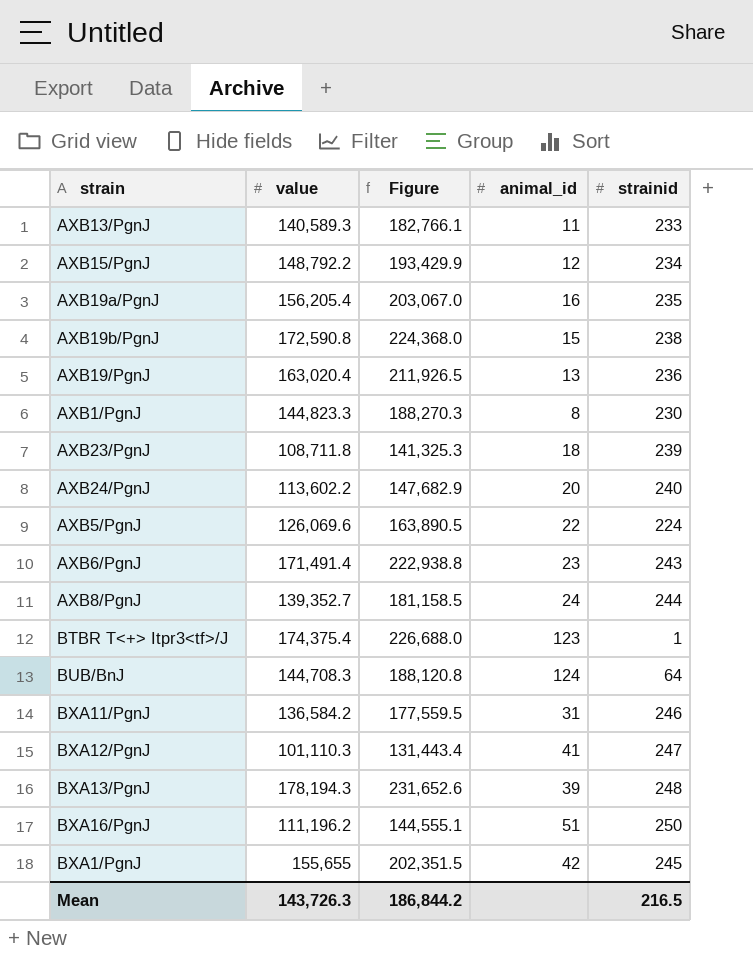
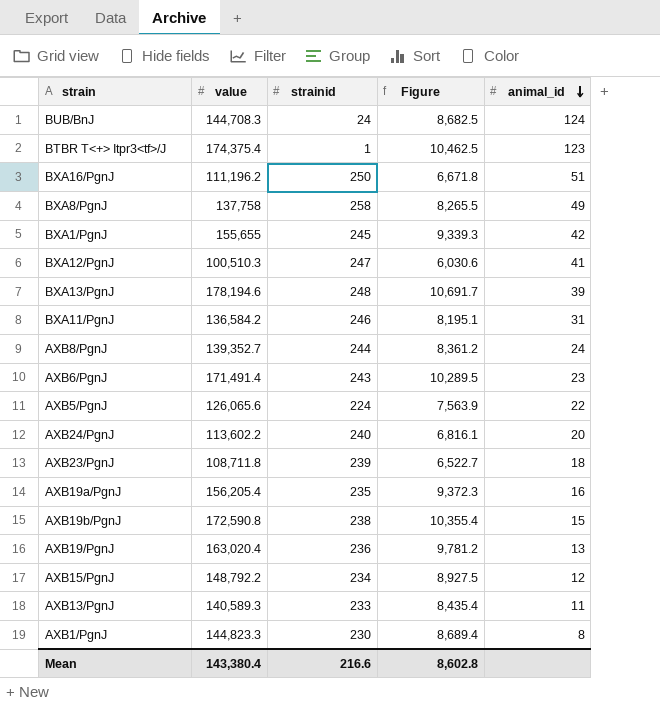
row order: none -> animal_id descending
column strainid | position: 5 -> 3
column Figure | formula: [value] * 1.3 -> [value] * 0.06
BUB/BnJ | strainid: 64 -> 24
row BXA8/PgnJ: none -> 137,758 | 258 | 8,265.5 | 49
BXA12/PgnJ | value: 101,110.3 -> 100,510.3
BXA13/PgnJ | value: 178,194.3 -> 178,194.6
AXB5/PgnJ | value: 126,069.6 -> 126,065.6
Mean | value: 143,726.3 -> 143,380.4
Mean | strainid: 216.5 -> 216.6
Mean | Figure: 186,844.2 -> 8,602.8

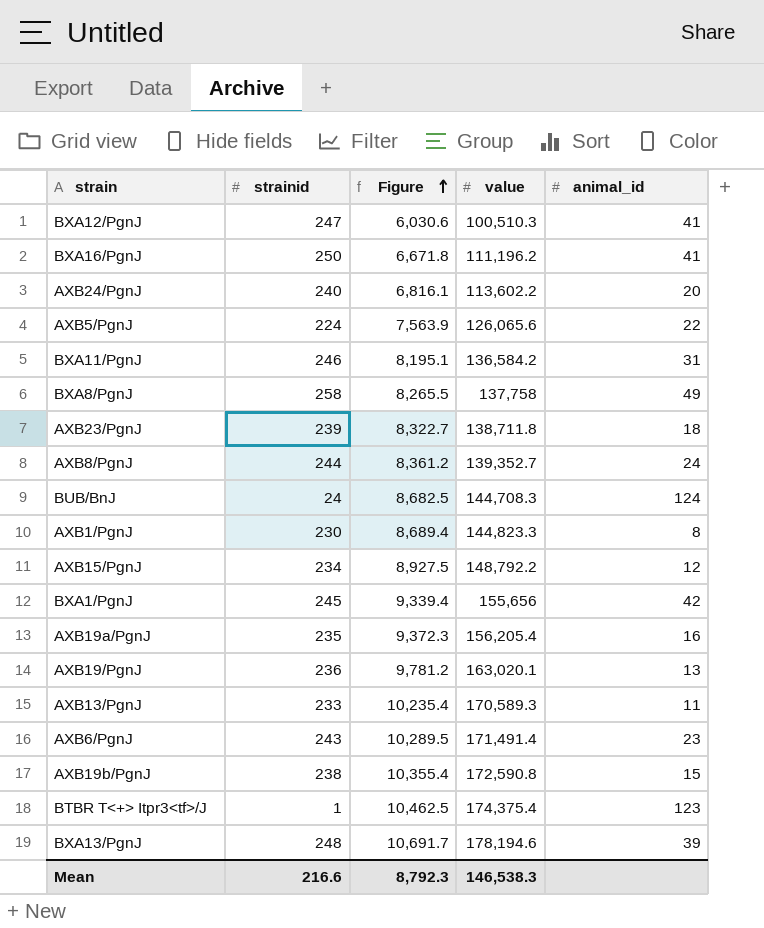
row order: animal_id descending -> Figure ascending
column value | position: 2 -> 4
BXA16/PgnJ | animal_id: 51 -> 41
AXB23/PgnJ | Figure: 6,522.7 -> 8,322.7
AXB23/PgnJ | value: 108,711.8 -> 138,711.8
BXA1/PgnJ | Figure: 9,339.3 -> 9,339.4
BXA1/PgnJ | value: 155,655 -> 155,656
AXB19/PgnJ | value: 163,020.4 -> 163,020.1
AXB13/PgnJ | Figure: 8,435.4 -> 10,235.4
AXB13/PgnJ | value: 140,589.3 -> 170,589.3
Mean | Figure: 8,602.8 -> 8,792.3
Mean | value: 143,380.4 -> 146,538.3

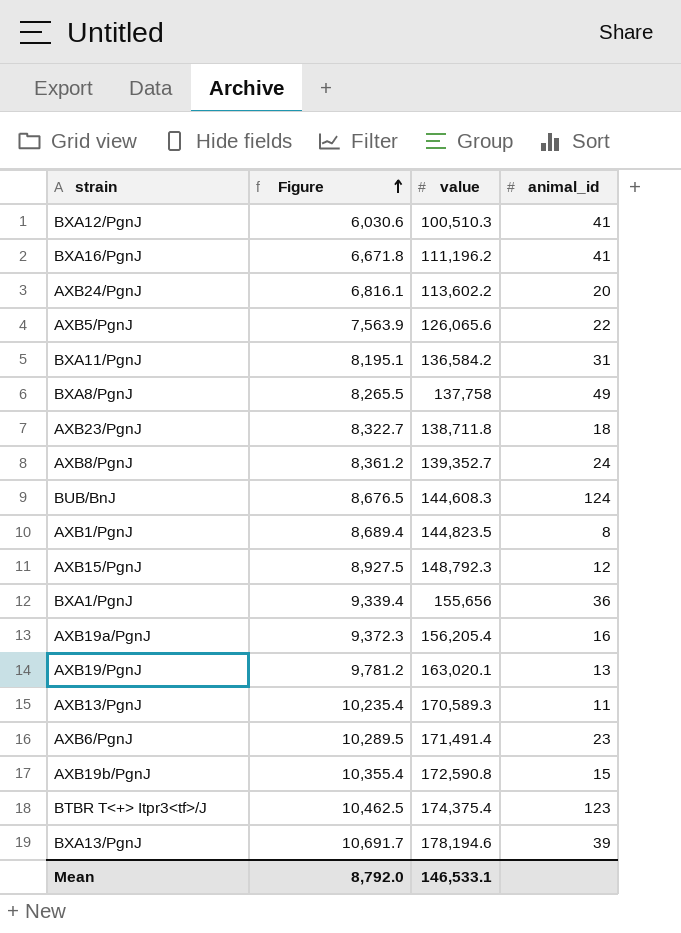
column strainid | position: 2 -> none
BUB/BnJ | Figure: 8,682.5 -> 8,676.5
BUB/BnJ | value: 144,708.3 -> 144,608.3
AXB1/PgnJ | value: 144,823.3 -> 144,823.5
AXB15/PgnJ | value: 148,792.2 -> 148,792.3
BXA1/PgnJ | animal_id: 42 -> 36
Mean | Figure: 8,792.3 -> 8,792.0
Mean | value: 146,538.3 -> 146,533.1

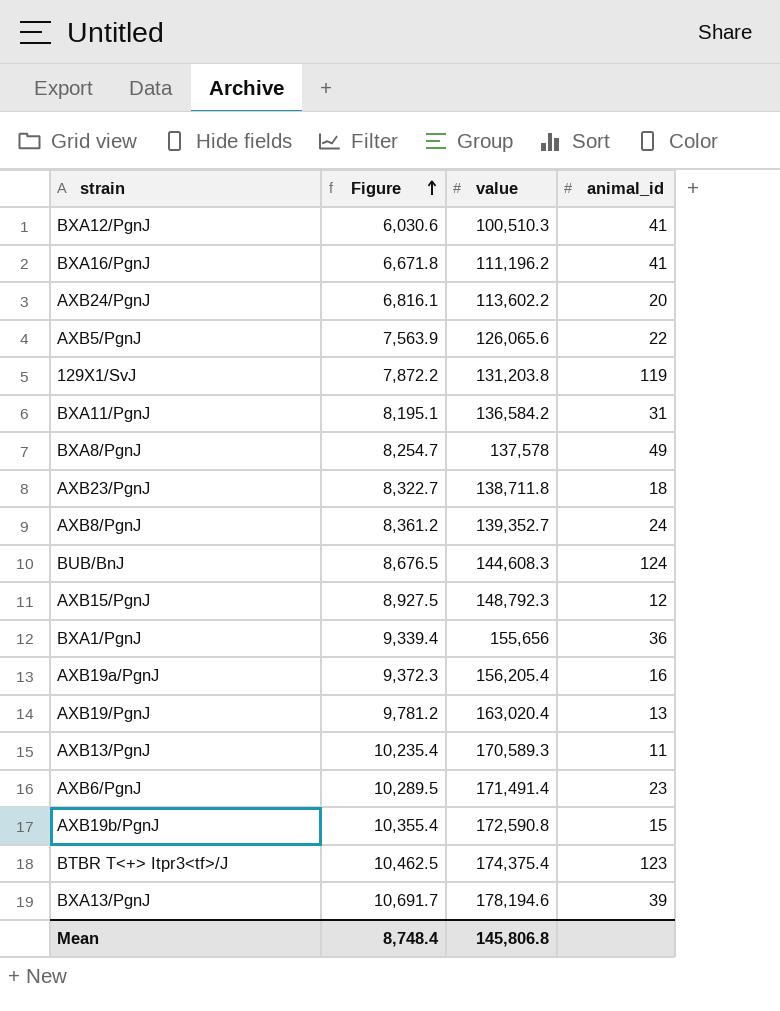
row AXB1/PgnJ: 8,689.4 | 144,823.5 | 8 -> none
row 129X1/SvJ: none -> 7,872.2 | 131,203.8 | 119
BXA8/PgnJ | Figure: 8,265.5 -> 8,254.7
BXA8/PgnJ | value: 137,758 -> 137,578
AXB19/PgnJ | value: 163,020.1 -> 163,020.4
Mean | Figure: 8,792.0 -> 8,748.4
Mean | value: 146,533.1 -> 145,806.8

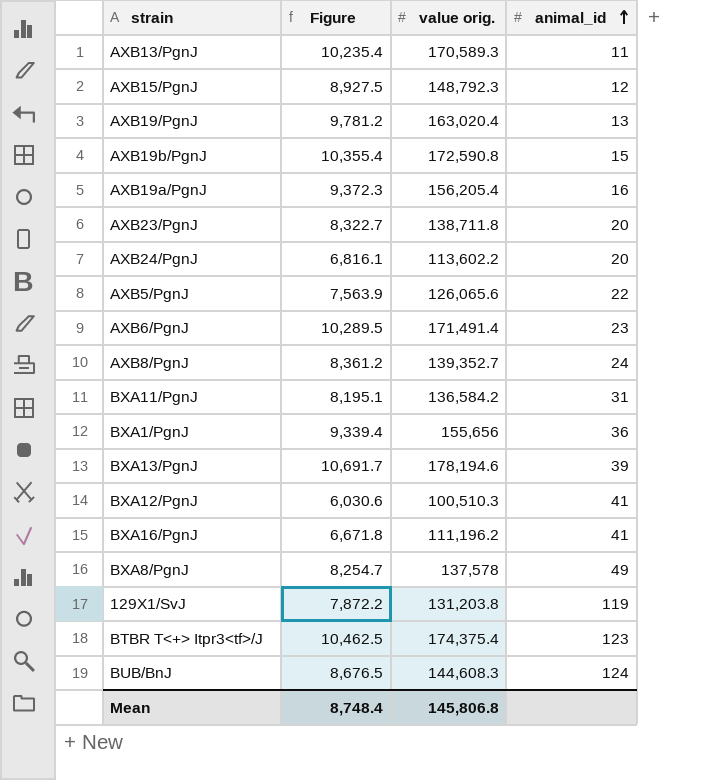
row order: Figure ascending -> animal_id ascending
column name: value -> value orig.
AXB23/PgnJ | animal_id: 18 -> 20

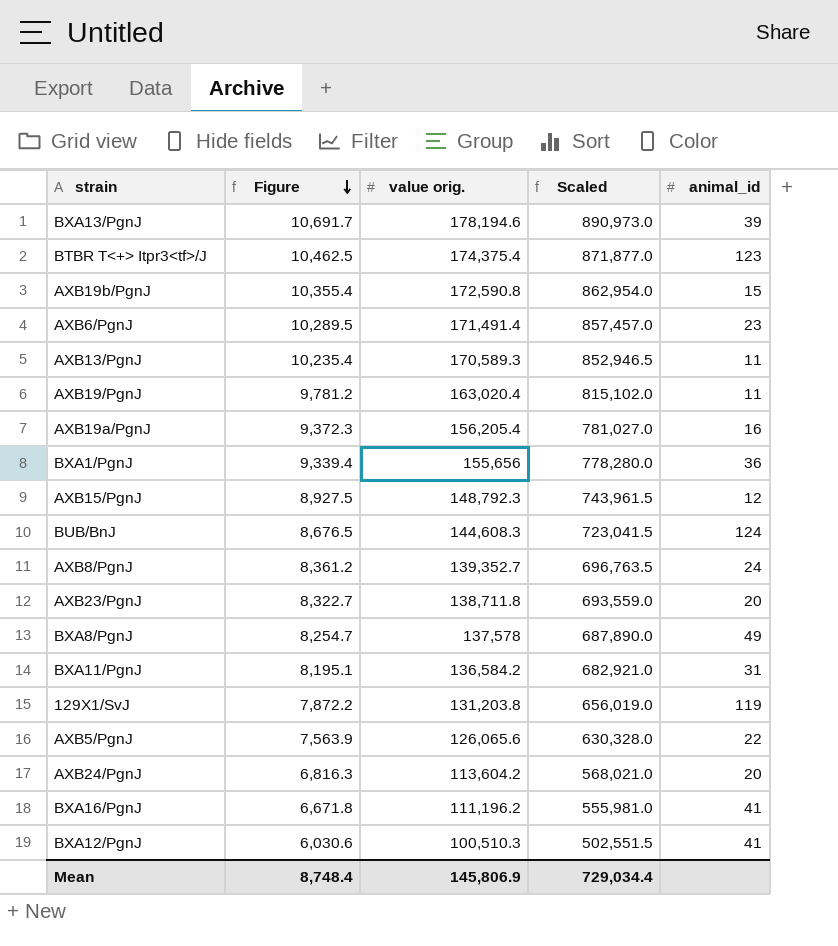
row order: animal_id ascending -> Figure descending
column Scaled | formula: none -> [value orig.] * 5
AXB19/PgnJ | animal_id: 13 -> 11
AXB24/PgnJ | Figure: 6,816.1 -> 6,816.3
AXB24/PgnJ | value orig.: 113,602.2 -> 113,604.2
Mean | value orig.: 145,806.8 -> 145,806.9

